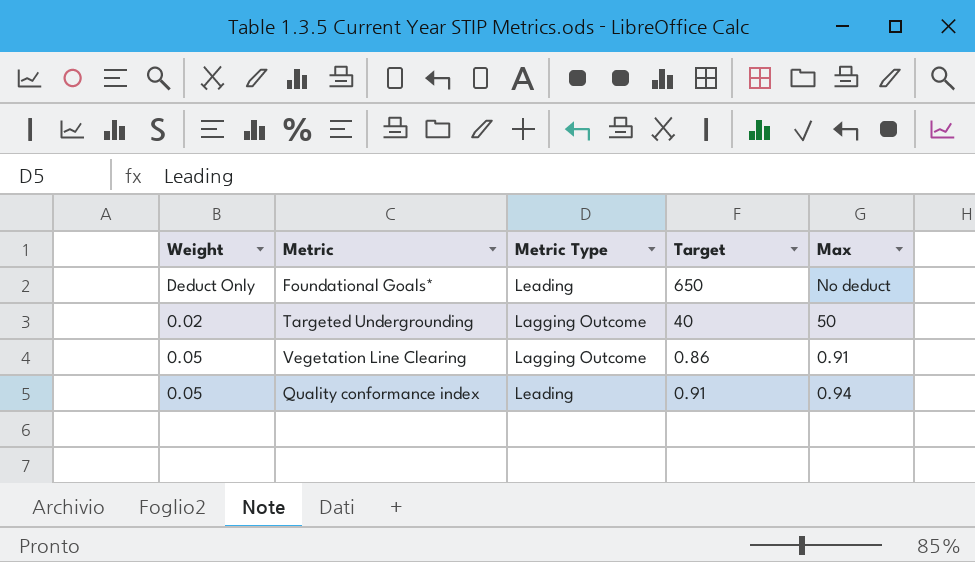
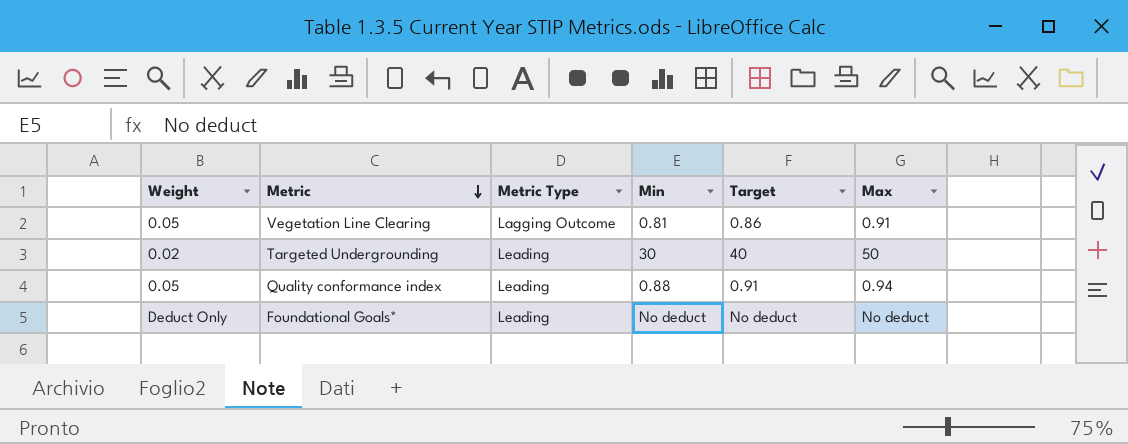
row order: none -> Metric descending
column Min | position: none -> 4
Targeted Undergrounding | Metric Type: Lagging Outcome -> Leading
Foundational Goals* | Target: 650 -> No deduct

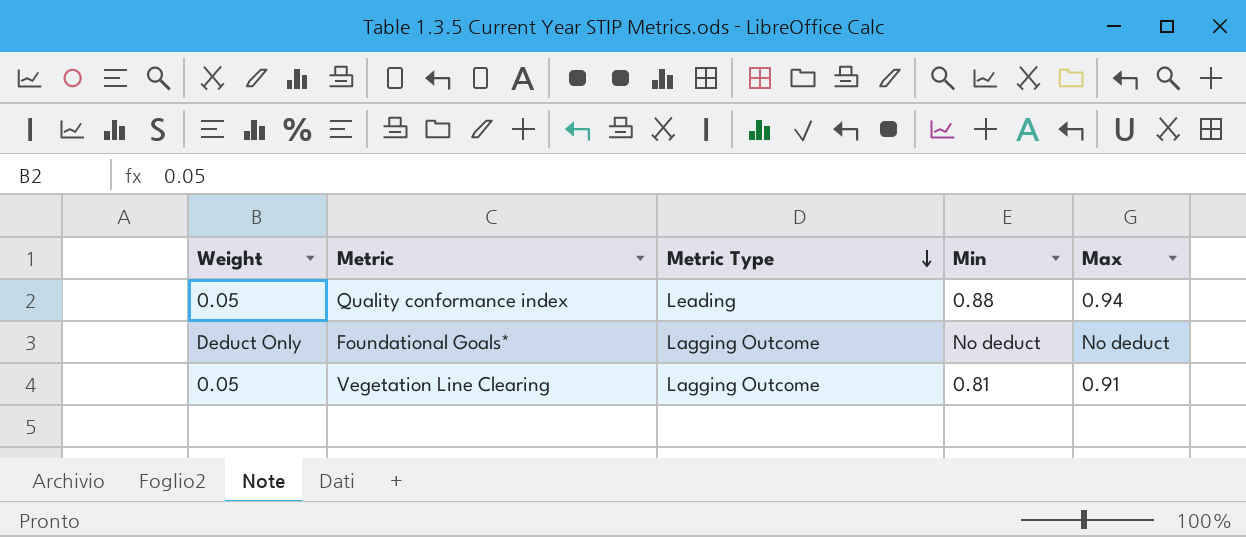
row order: Metric descending -> Metric Type descending
column Target | position: 5 -> none
row Targeted Undergrounding: 0.02 | Leading | 30 | 40 | 50 -> none
Foundational Goals* | Metric Type: Leading -> Lagging Outcome

